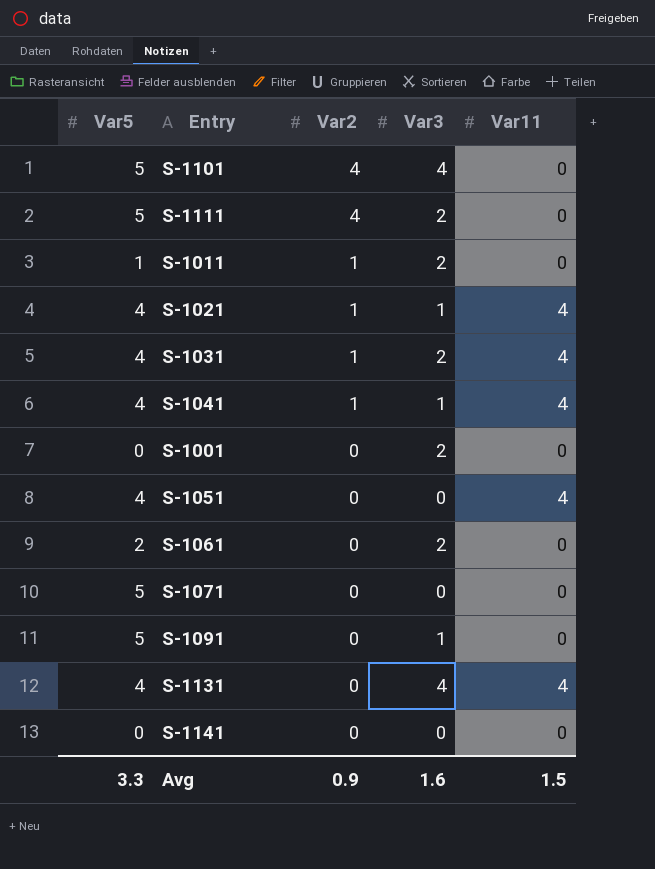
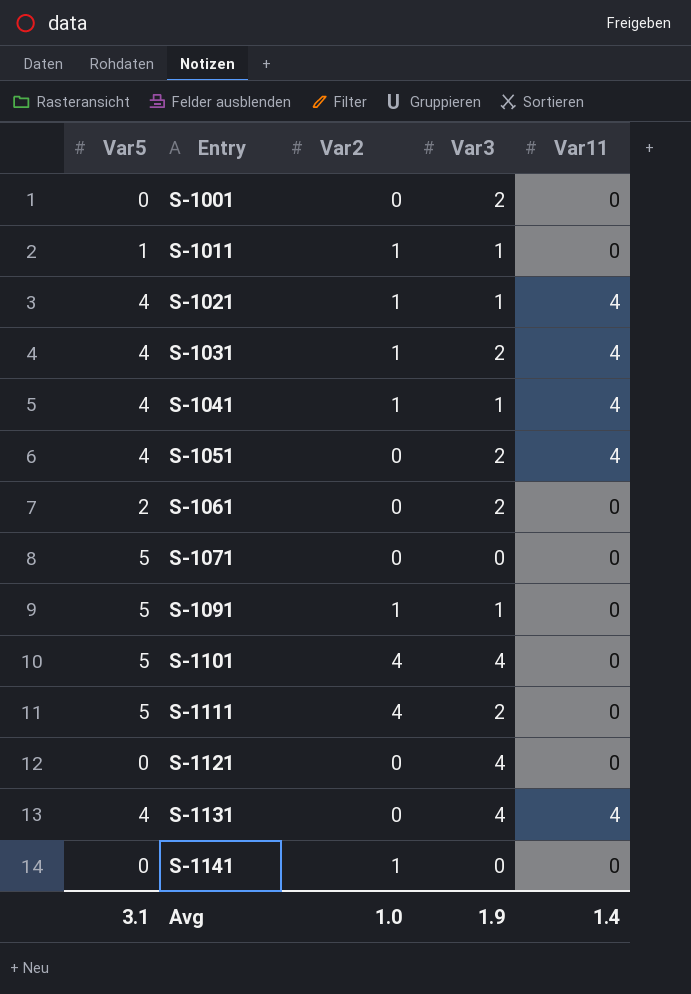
row order: Var2 descending -> Entry ascending
S-1011 | Var3: 2 -> 1
S-1051 | Var3: 0 -> 2
S-1091 | Var2: 0 -> 1
row S-1121: none -> 0 | 0 | 4 | 0
S-1141 | Var2: 0 -> 1
Avg | Var5: 3.3 -> 3.1
Avg | Var2: 0.9 -> 1.0
Avg | Var3: 1.6 -> 1.9
Avg | Var11: 1.5 -> 1.4

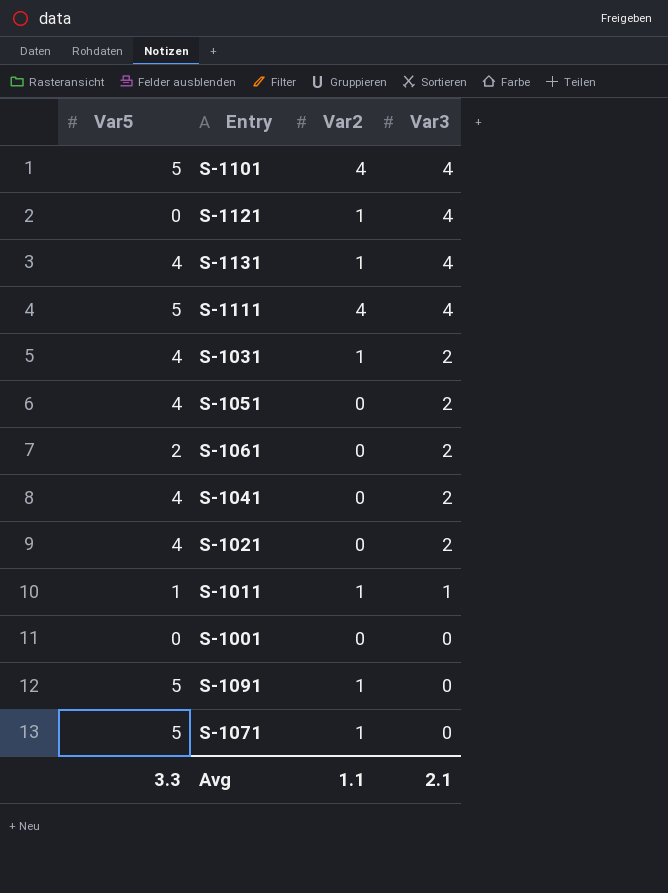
row order: Entry ascending -> Var3 descending
column Var11 | position: 5 -> none
row S-1141: 0 | 1 | 0 | 0 -> none
S-1121 | Var2: 0 -> 1
S-1131 | Var2: 0 -> 1
S-1111 | Var3: 2 -> 4
S-1041 | Var2: 1 -> 0
S-1041 | Var3: 1 -> 2
S-1021 | Var2: 1 -> 0
S-1021 | Var3: 1 -> 2
S-1001 | Var3: 2 -> 0
S-1091 | Var3: 1 -> 0
S-1071 | Var2: 0 -> 1
Avg | Var5: 3.1 -> 3.3
Avg | Var2: 1.0 -> 1.1
Avg | Var3: 1.9 -> 2.1

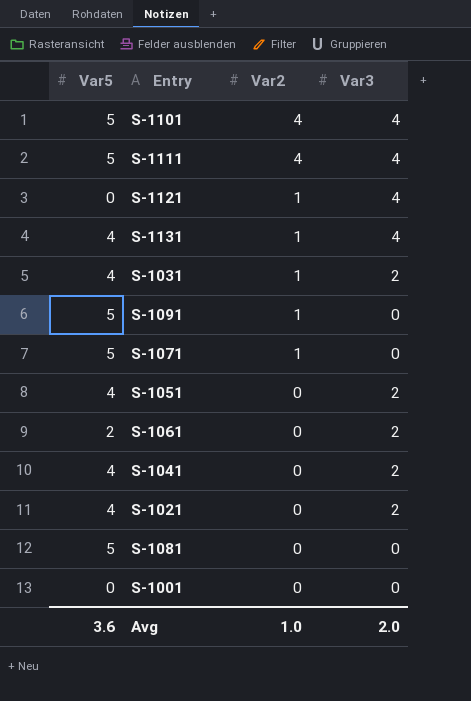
row order: Var3 descending -> Var2 descending
row S-1011: 1 | 1 | 1 -> none
row S-1081: none -> 5 | 0 | 0
Avg | Var5: 3.3 -> 3.6
Avg | Var2: 1.1 -> 1.0
Avg | Var3: 2.1 -> 2.0

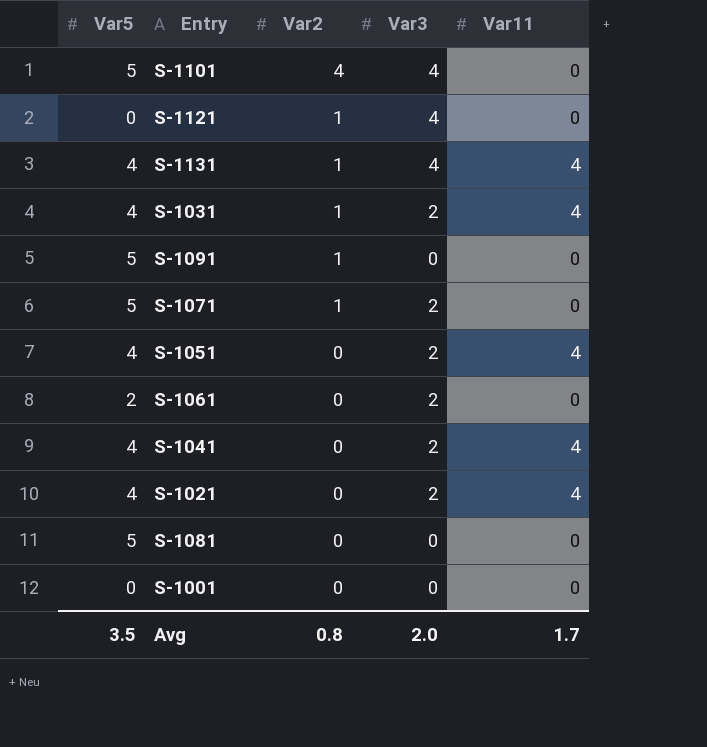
column Var11 | position: none -> 5
row S-1111: 5 | 4 | 4 -> none
S-1071 | Var3: 0 -> 2
Avg | Var5: 3.6 -> 3.5
Avg | Var2: 1.0 -> 0.8

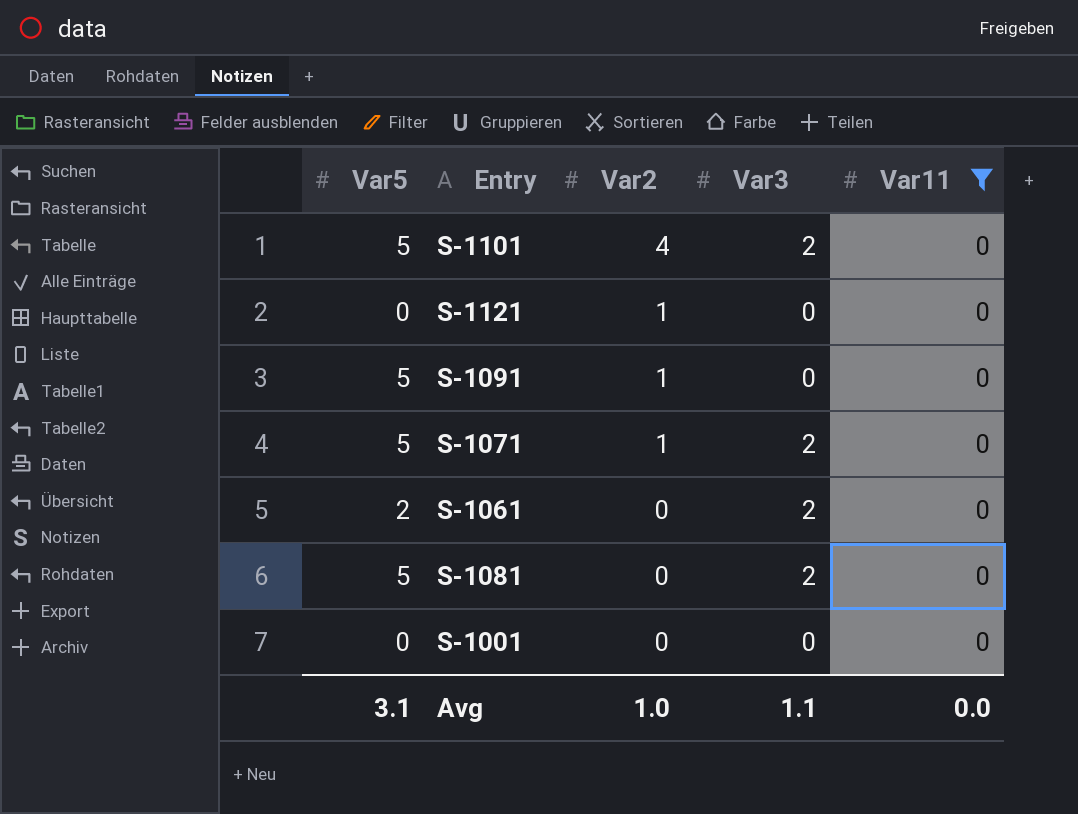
filter: none -> Var11 = 0
S-1101 | Var3: 4 -> 2
S-1121 | Var3: 4 -> 0
S-1081 | Var3: 0 -> 2
Avg | Var5: 3.5 -> 3.1
Avg | Var2: 0.8 -> 1.0
Avg | Var3: 2.0 -> 1.1
Avg | Var11: 1.7 -> 0.0

